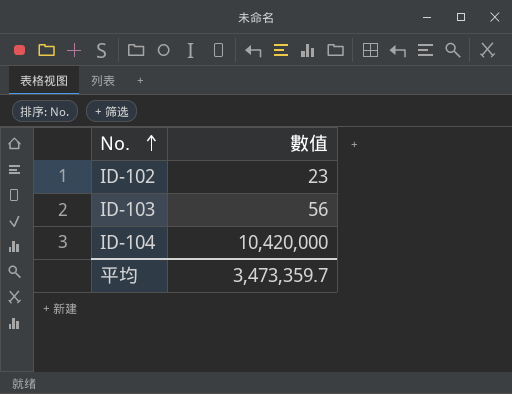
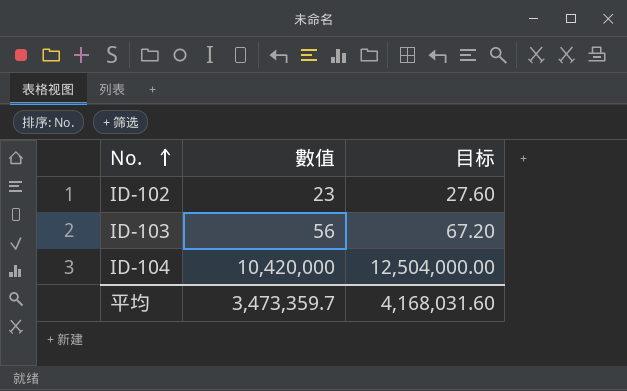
column 目标 | formula: none -> [數值] * 1.2

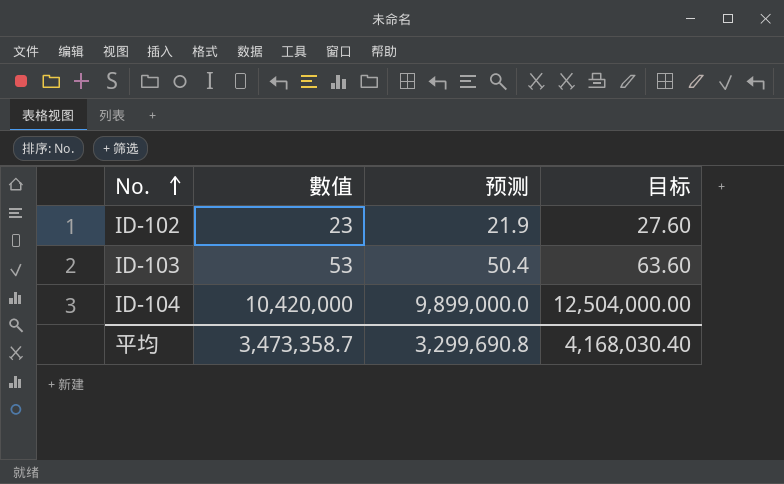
column 预测 | formula: none -> [數值] * 0.95
ID-103 | 數值: 56 -> 53
ID-103 | 目标: 67.20 -> 63.60
平均 | 數值: 3,473,359.7 -> 3,473,358.7
平均 | 目标: 4,168,031.60 -> 4,168,030.40

